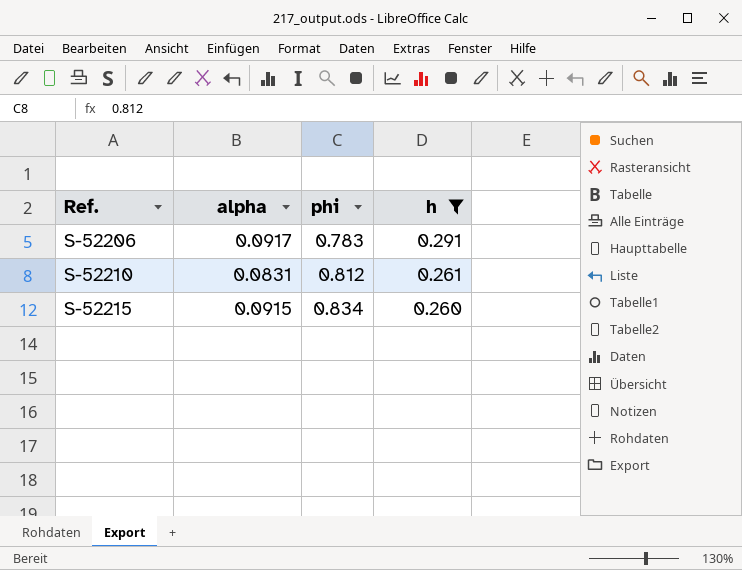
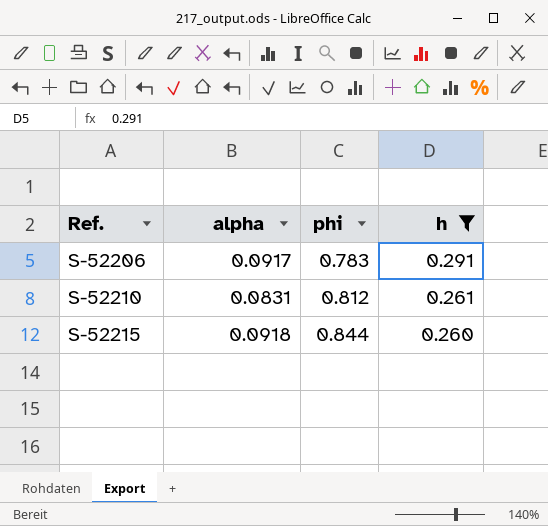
S-52215 | alpha: 0.0915 -> 0.0918
S-52215 | phi: 0.834 -> 0.844

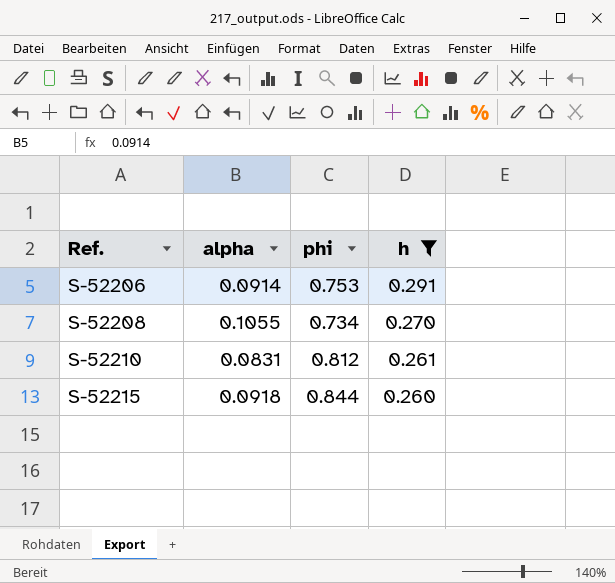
S-52206 | alpha: 0.0917 -> 0.0914
S-52206 | phi: 0.783 -> 0.753
row S-52208: none -> 0.1055 | 0.734 | 0.270

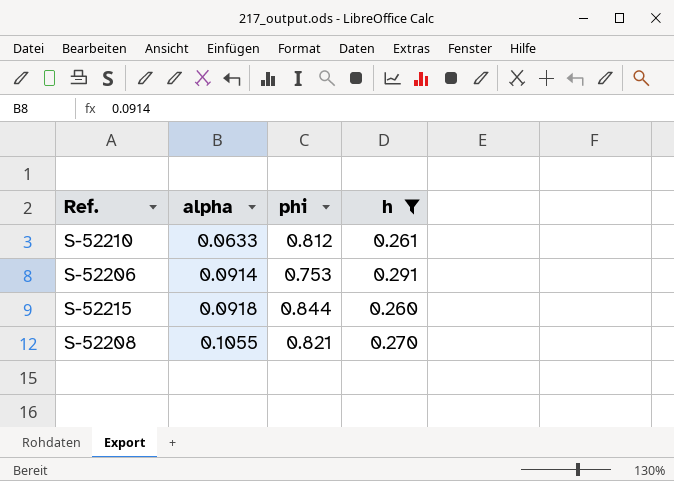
row order: Ref. ascending -> alpha ascending
S-52210 | alpha: 0.0831 -> 0.0633
S-52208 | phi: 0.734 -> 0.821

